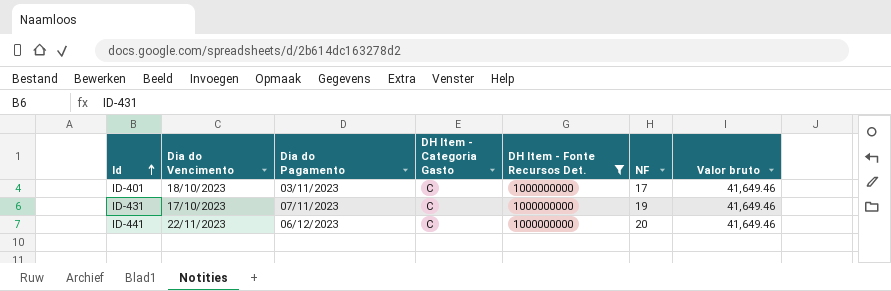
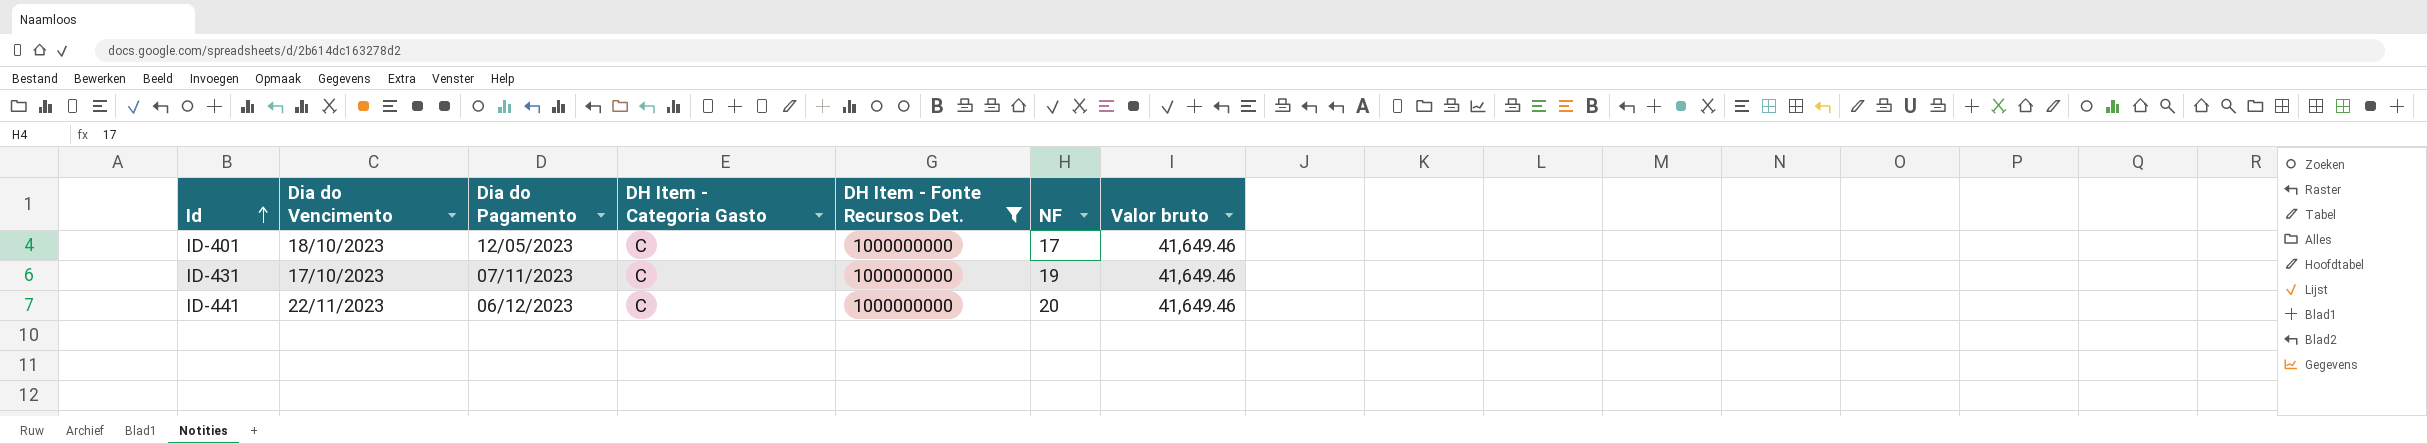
ID-401 | Dia do Pagamento: 03/11/2023 -> 12/05/2023

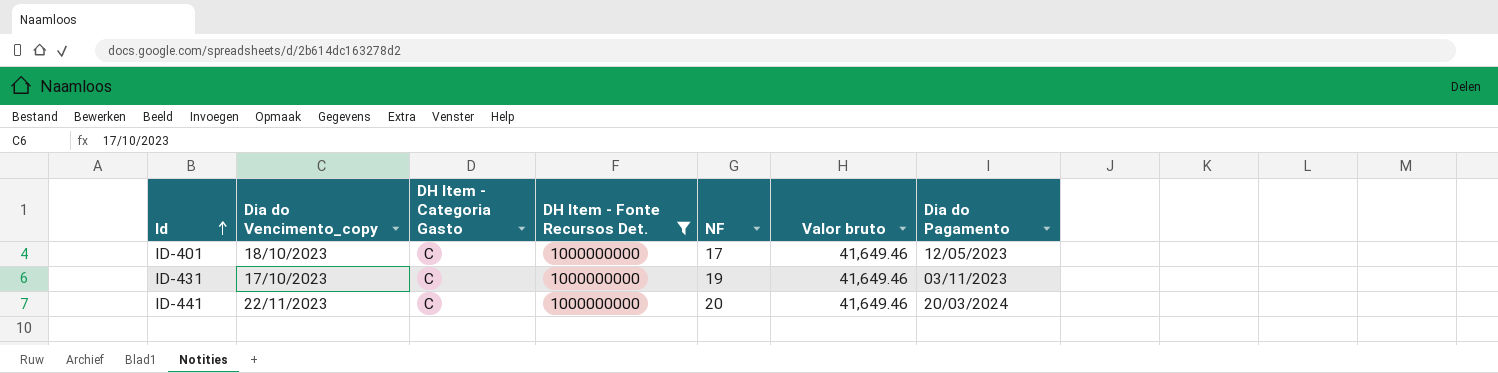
column name: Dia do Vencimento -> Dia do Vencimento_copy
column Dia do Pagamento | position: 3 -> 7
ID-431 | Dia do Pagamento: 07/11/2023 -> 03/11/2023
ID-441 | Dia do Pagamento: 06/12/2023 -> 20/03/2024

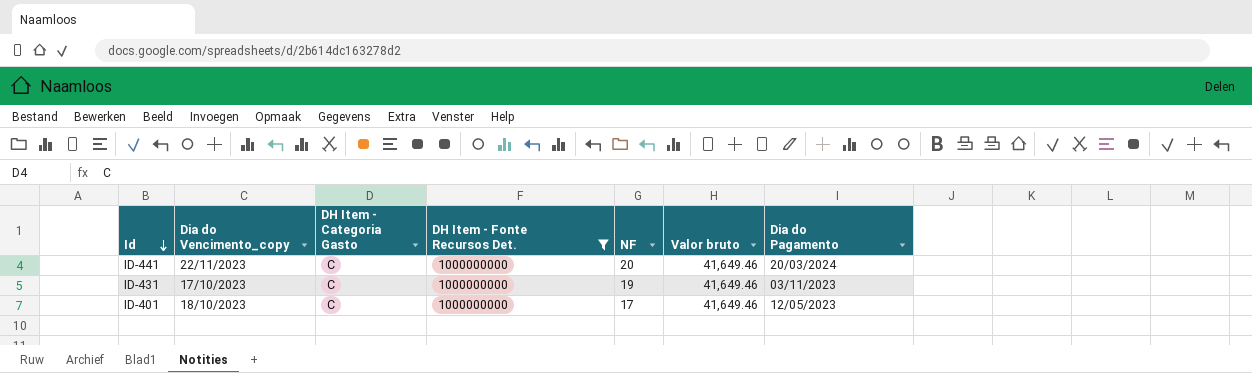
row order: Id ascending -> Id descending

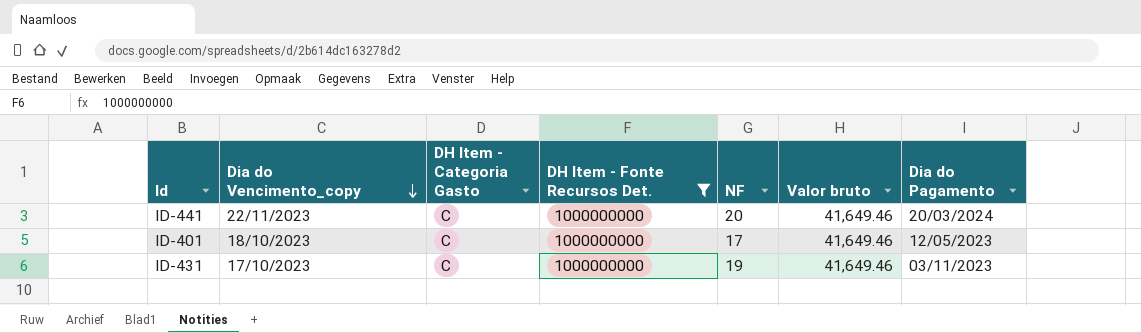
row order: Id descending -> Dia do Vencimento_copy descending

